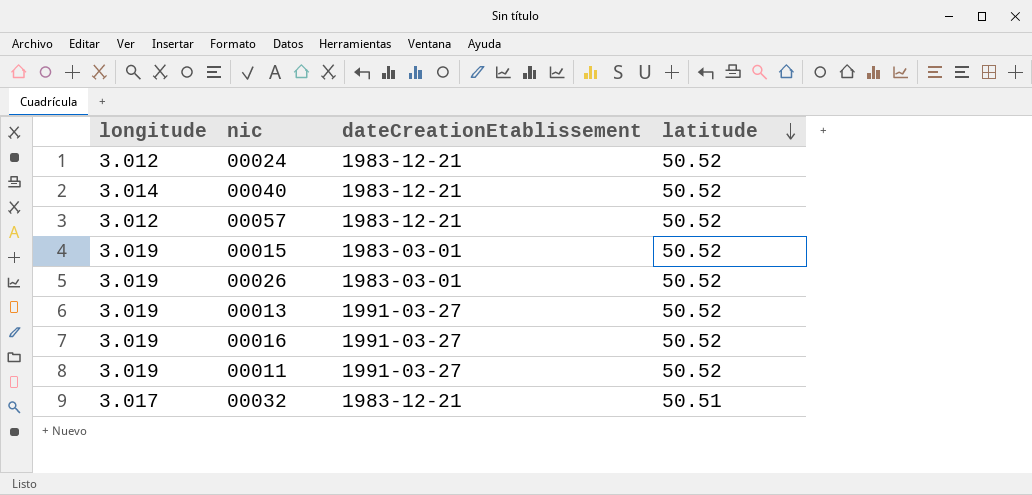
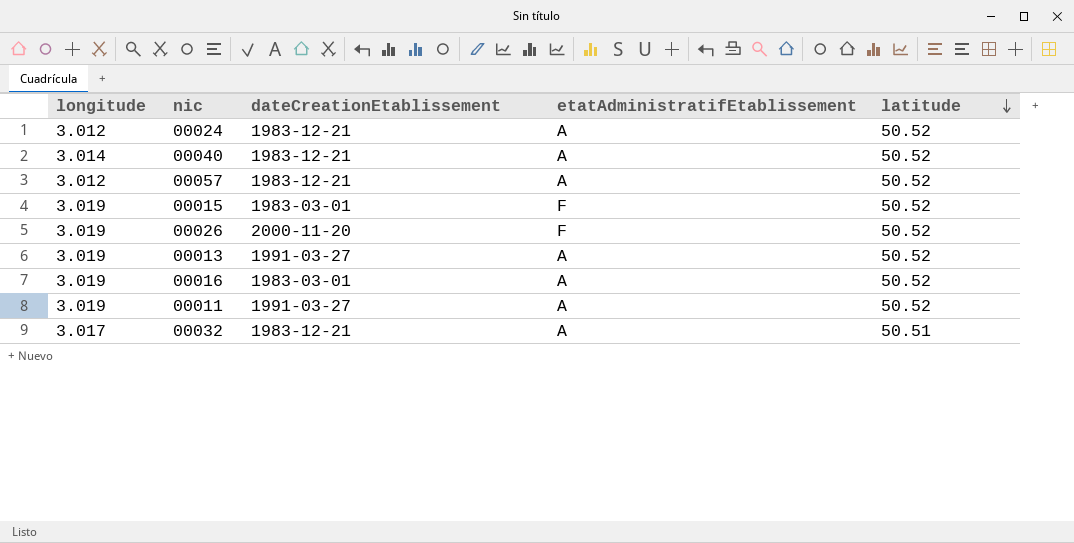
column etatAdministratifEtablissement | position: none -> 4
00026 | dateCreationEtablissement: 1983-03-01 -> 2000-11-20
00016 | dateCreationEtablissement: 1991-03-27 -> 1983-03-01

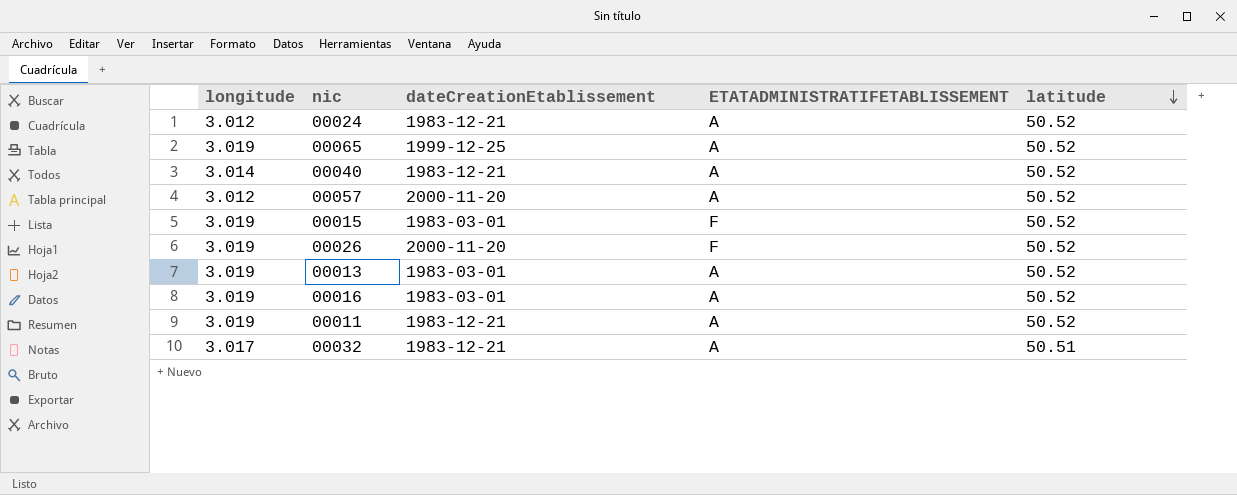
column name: etatAdministratifEtablissement -> ETATADMINISTRATIFETABLISSEMENT
row 00065: none -> 3.019 | 1999-12-25 | A | 50.52
00057 | dateCreationEtablissement: 1983-12-21 -> 2000-11-20
00013 | dateCreationEtablissement: 1991-03-27 -> 1983-03-01
00011 | dateCreationEtablissement: 1991-03-27 -> 1983-12-21

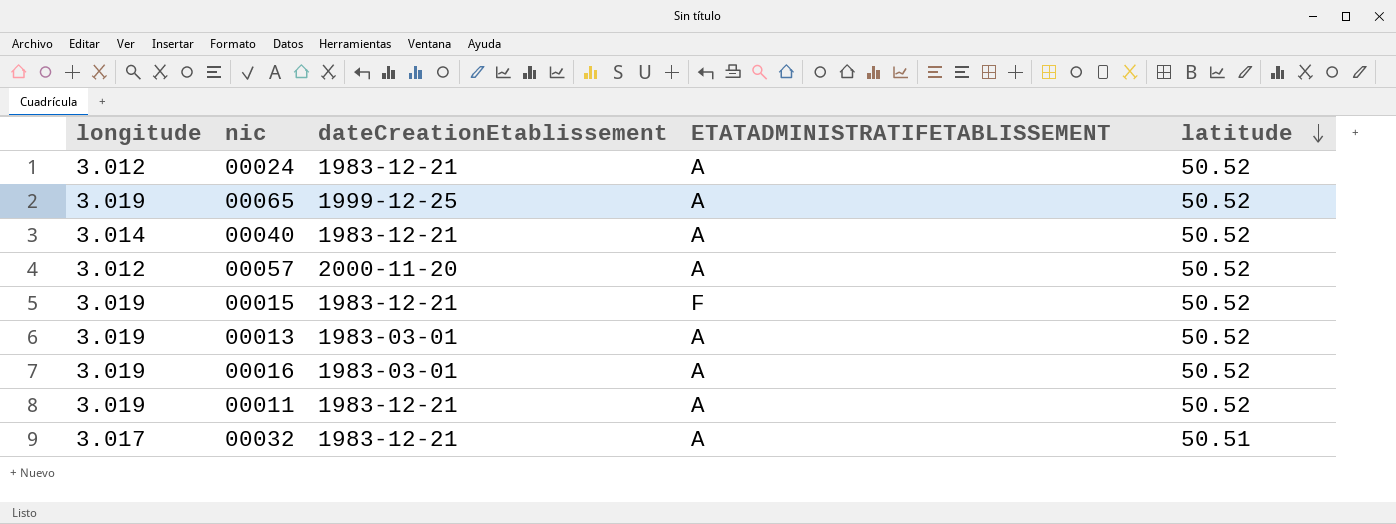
row 00026: 3.019 | 2000-11-20 | F | 50.52 -> none
00015 | dateCreationEtablissement: 1983-03-01 -> 1983-12-21

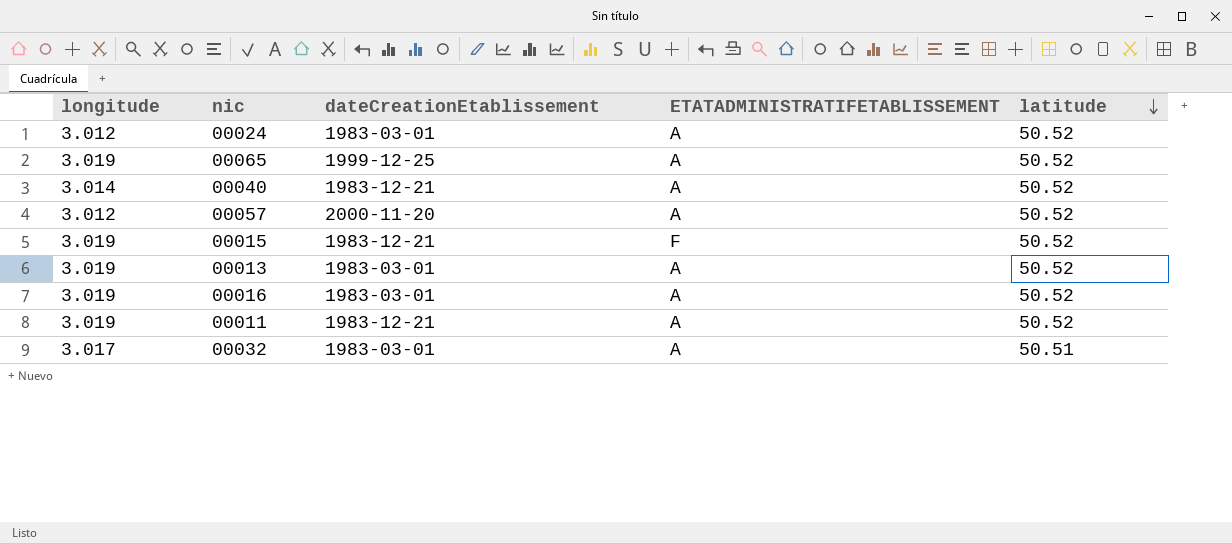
00024 | dateCreationEtablissement: 1983-12-21 -> 1983-03-01
00032 | dateCreationEtablissement: 1983-12-21 -> 1983-03-01

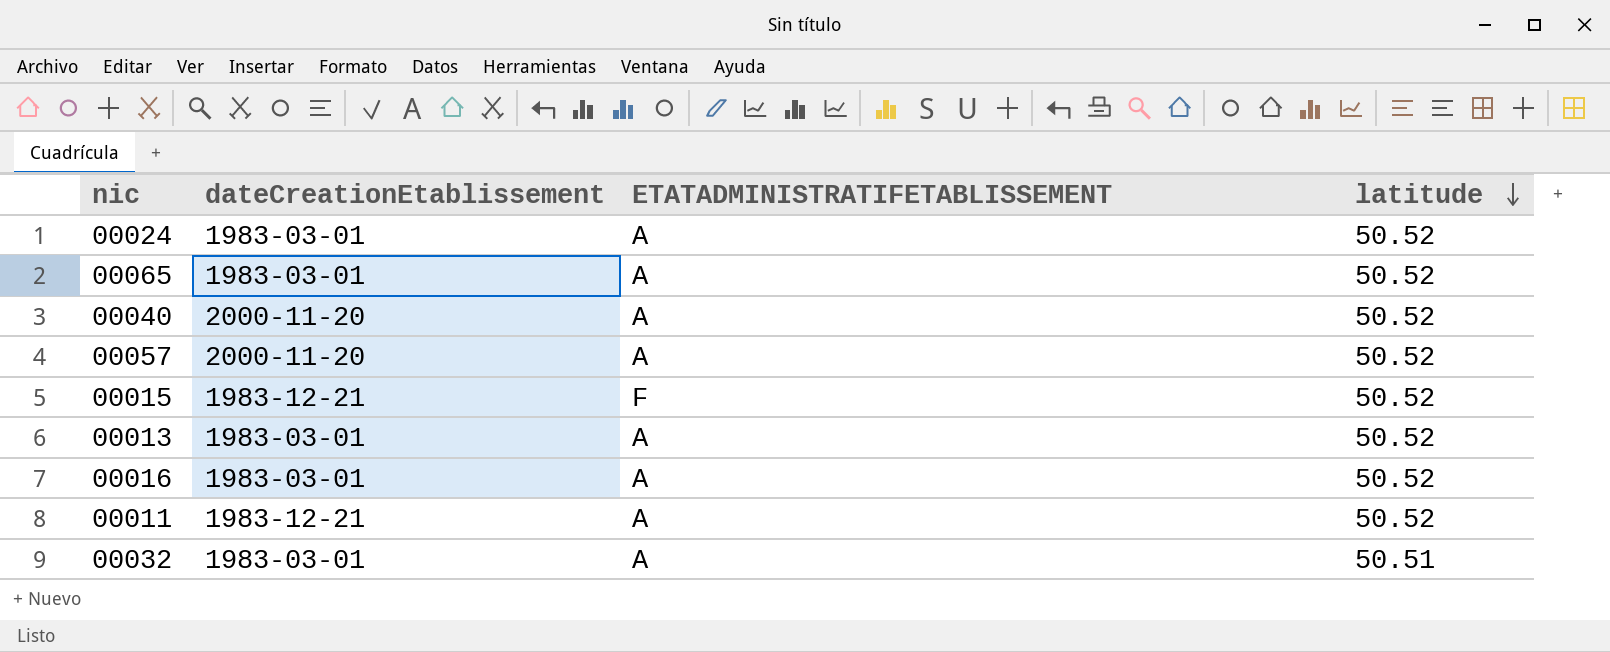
column longitude | position: 1 -> none
00065 | dateCreationEtablissement: 1999-12-25 -> 1983-03-01
00040 | dateCreationEtablissement: 1983-12-21 -> 2000-11-20

